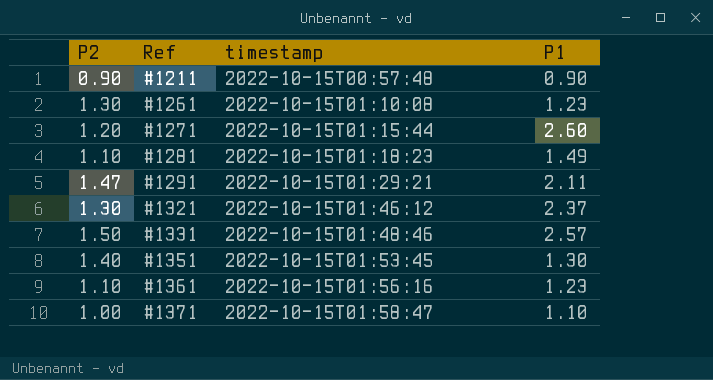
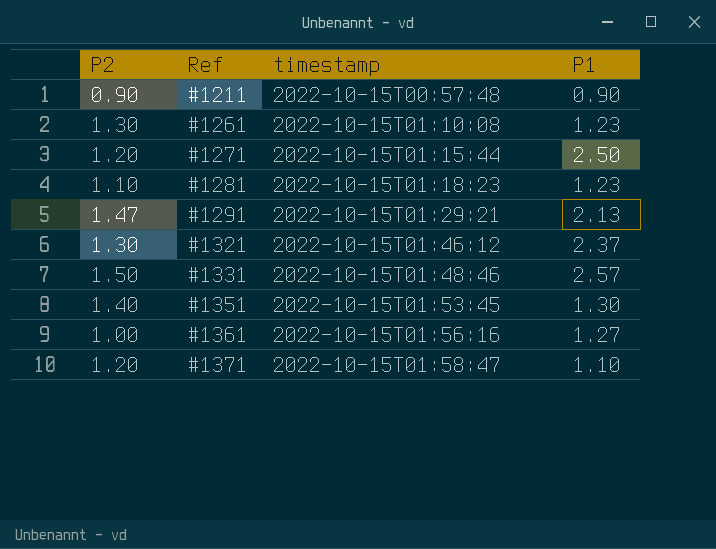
#1271 | P1: 2.60 -> 2.50
#1281 | P1: 1.49 -> 1.23
#1291 | P1: 2.11 -> 2.13
#1361 | P2: 1.10 -> 1.00
#1361 | P1: 1.23 -> 1.27
#1371 | P2: 1.00 -> 1.20

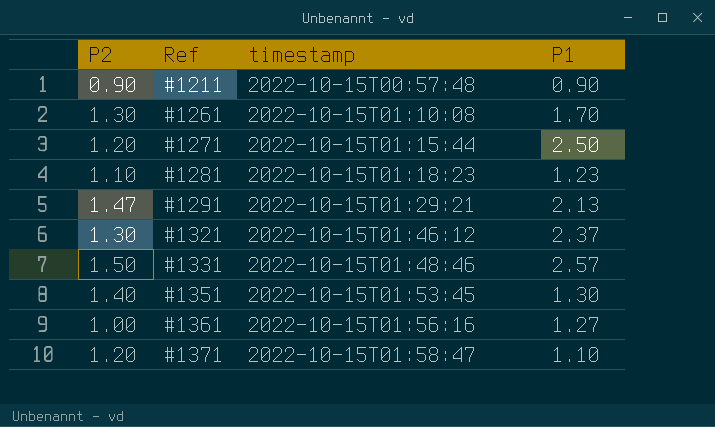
#1261 | P1: 1.23 -> 1.70

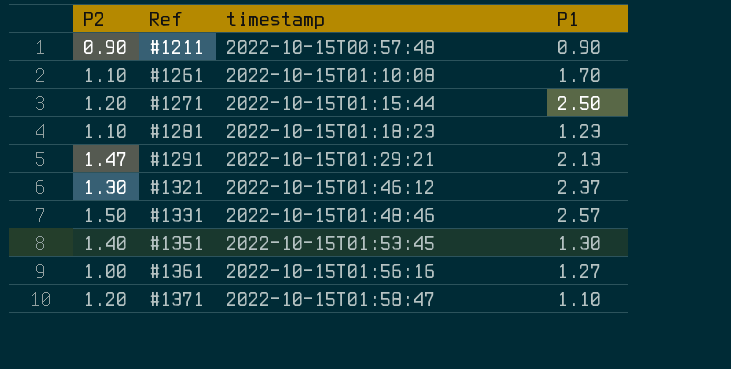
#1261 | P2: 1.30 -> 1.10

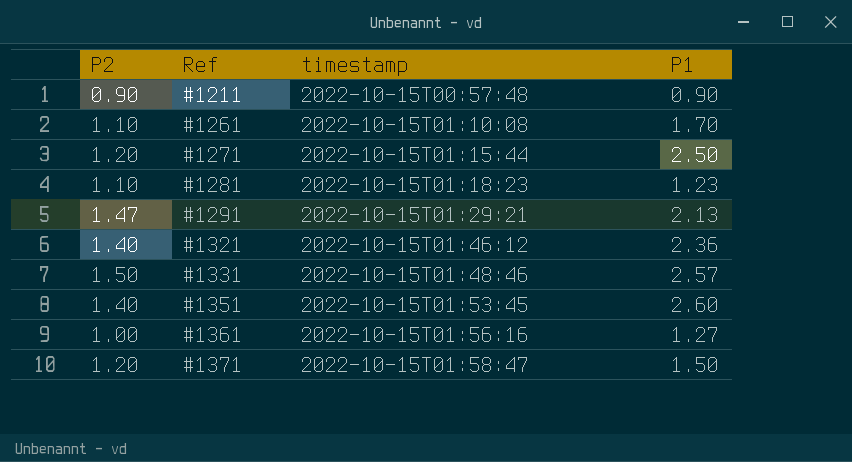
#1321 | P2: 1.30 -> 1.40
#1321 | P1: 2.37 -> 2.36
#1351 | P1: 1.30 -> 2.60
#1371 | P1: 1.10 -> 1.50

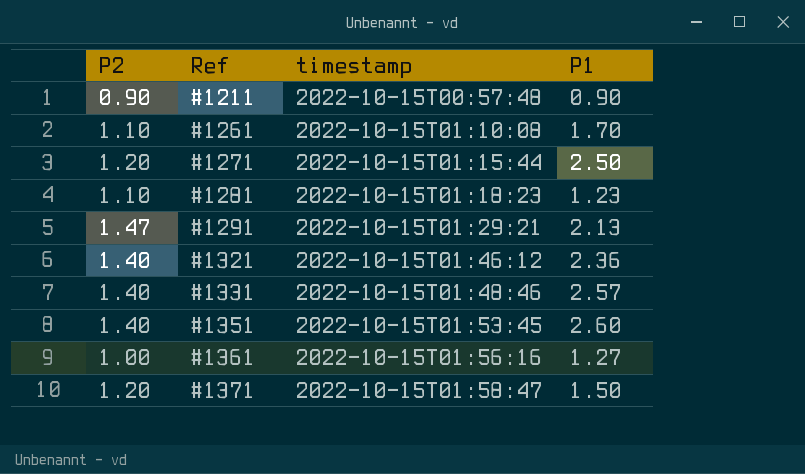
#1331 | P2: 1.50 -> 1.40

